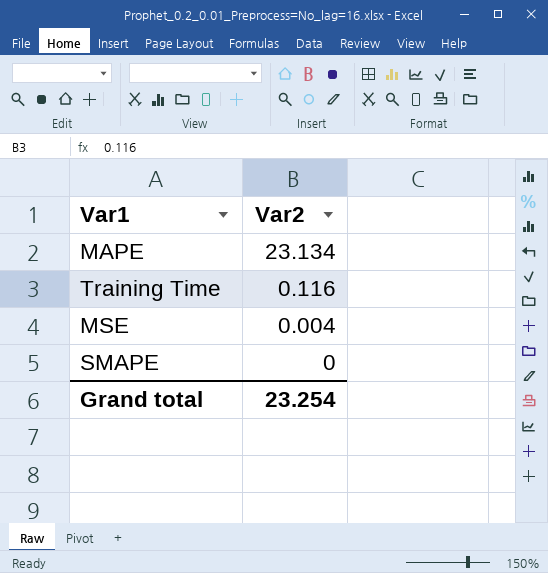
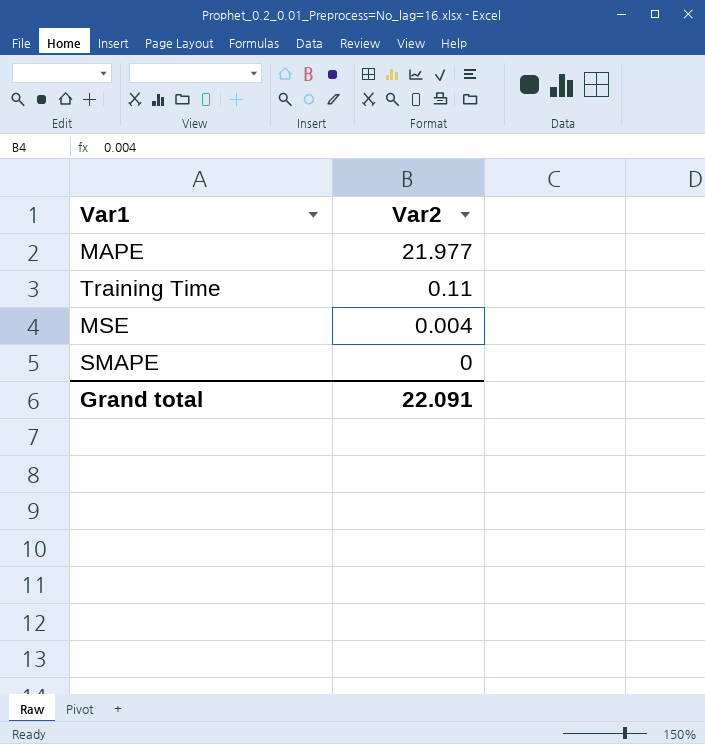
MAPE | Var2: 23.134 -> 21.977
Training Time | Var2: 0.116 -> 0.11
Grand total | Var2: 23.254 -> 22.091

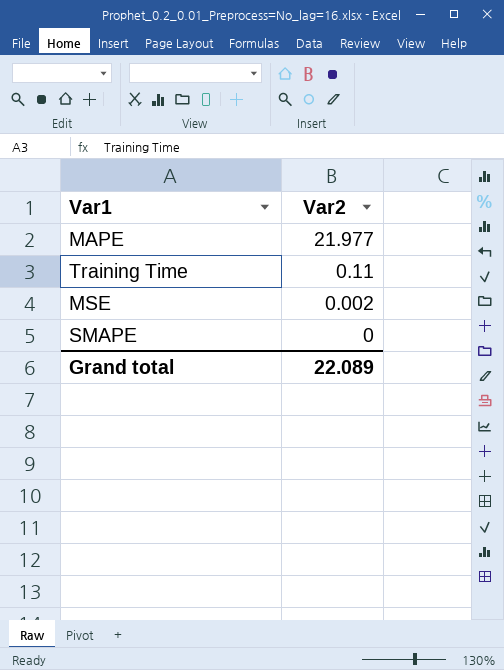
MSE | Var2: 0.004 -> 0.002
Grand total | Var2: 22.091 -> 22.089

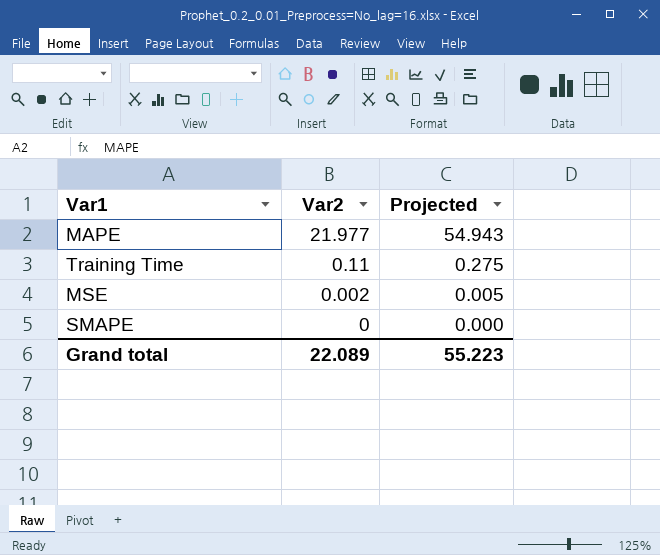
column Projected | formula: none -> [Var2] * 2.5

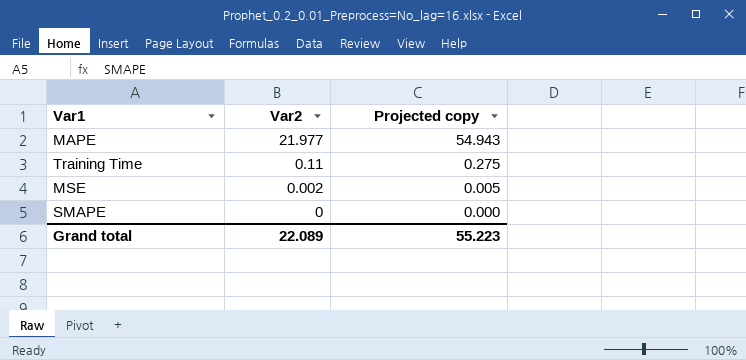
column name: Projected -> Projected copy

